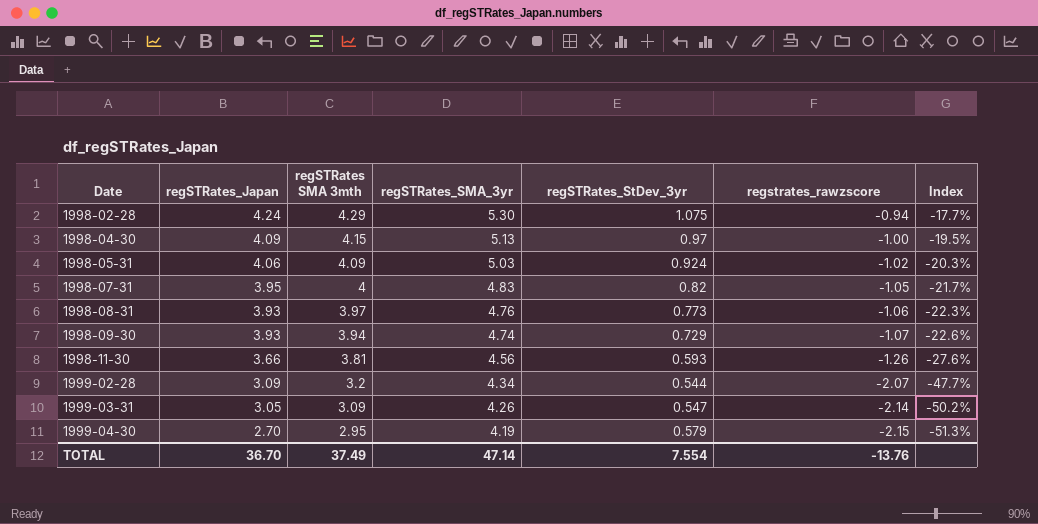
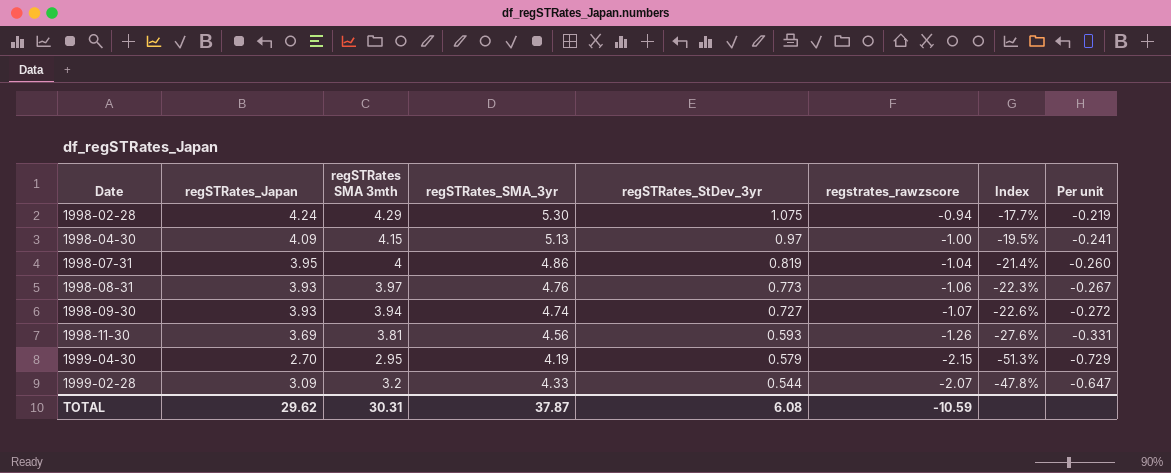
row order: Date ascending -> regSTRates_StDev_3yr descending
column Per unit | formula: none -> [regstrates_rawzscore] / [regSTRates SMA 3mth]
row 1998-05-31: 4.06 | 4.09 | 5.03 | 0.924 | -1.02 | -20.3% -> none
row 1999-03-31: 3.05 | 3.09 | 4.26 | 0.547 | -2.14 | -50.2% -> none
1998-07-31 | regSTRates_SMA_3yr: 4.83 -> 4.86
1998-07-31 | regSTRates_StDev_3yr: 0.82 -> 0.819
1998-07-31 | regstrates_rawzscore: -1.05 -> -1.04
1998-07-31 | Index: -21.7% -> -21.4%
1998-09-30 | regSTRates_StDev_3yr: 0.729 -> 0.727
1998-11-30 | regSTRates_Japan: 3.66 -> 3.69
1999-02-28 | regSTRates_SMA_3yr: 4.34 -> 4.33
1999-02-28 | Index: -47.7% -> -47.8%
TOTAL | regSTRates_Japan: 36.70 -> 29.62
TOTAL | regSTRates SMA 3mth: 37.49 -> 30.31
TOTAL | regSTRates_SMA_3yr: 47.14 -> 37.87
TOTAL | regSTRates_StDev_3yr: 7.554 -> 6.08
TOTAL | regstrates_rawzscore: -13.76 -> -10.59

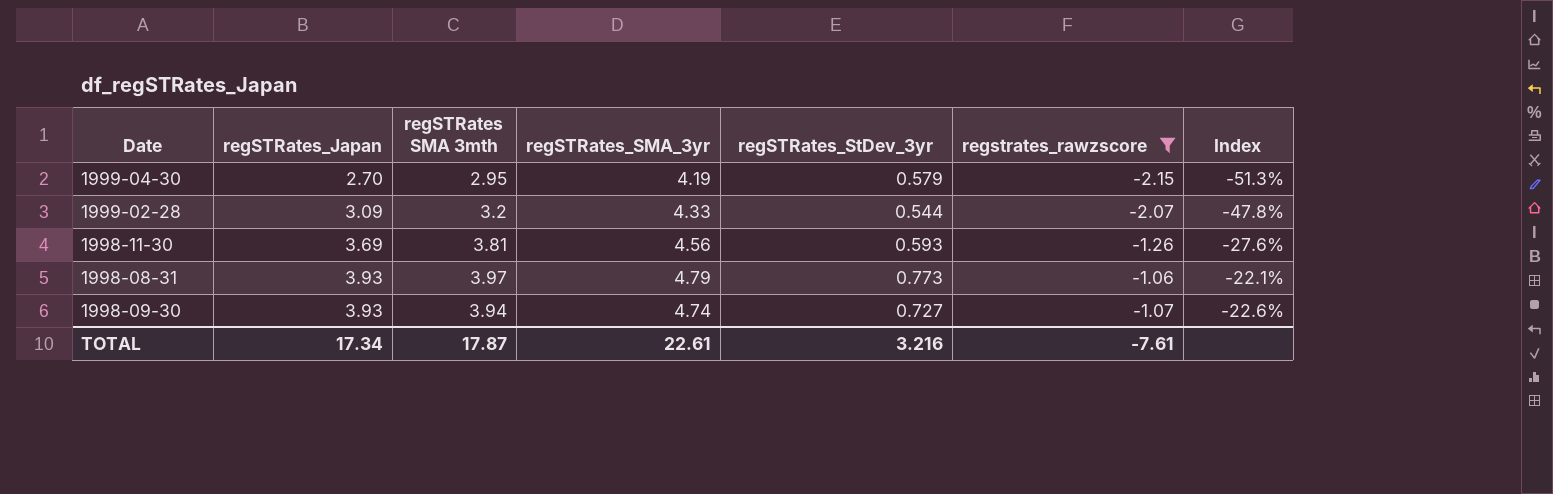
filter: none -> regstrates_rawzscore <= -1.06
row order: regSTRates_StDev_3yr descending -> regSTRates_Japan ascending
column Per unit | formula: [regstrates_rawzscore] / [regSTRates SMA 3mth] -> none
1998-08-31 | regSTRates_SMA_3yr: 4.76 -> 4.79
1998-08-31 | Index: -22.3% -> -22.1%
TOTAL | regSTRates_Japan: 29.62 -> 17.34
TOTAL | regSTRates SMA 3mth: 30.31 -> 17.87
TOTAL | regSTRates_SMA_3yr: 37.87 -> 22.61
TOTAL | regSTRates_StDev_3yr: 6.08 -> 3.216
TOTAL | regstrates_rawzscore: -10.59 -> -7.61

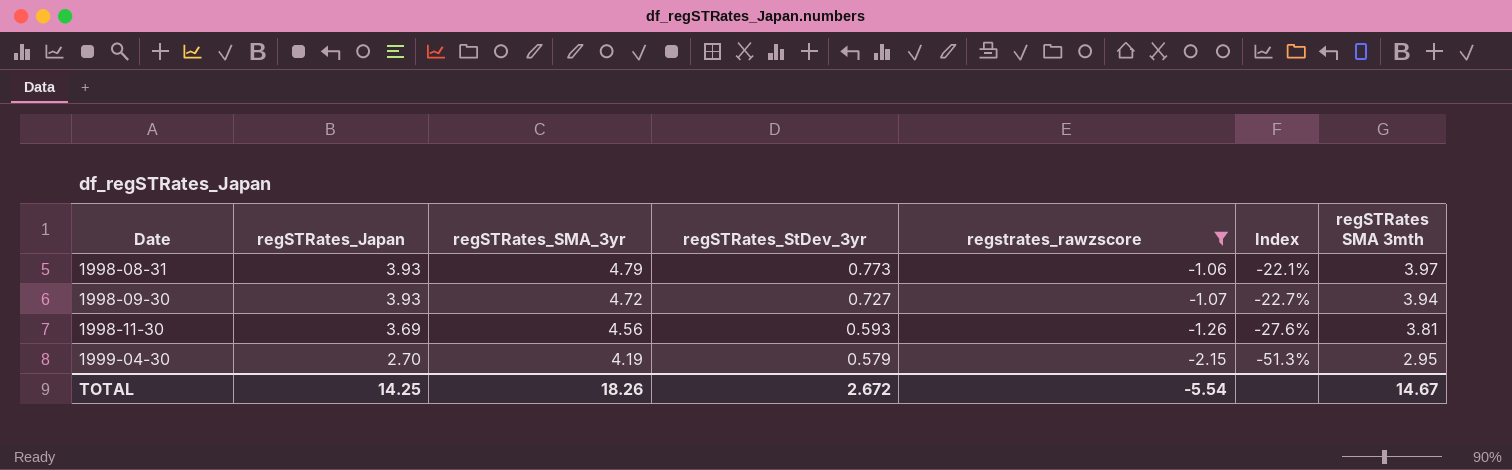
row order: regSTRates_Japan ascending -> Date ascending
column regSTRates SMA 3mth | position: 3 -> 7
row 1999-02-28: 3.09 | 3.2 | 4.33 | 0.544 | -2.07 | -47.8% -> none
1998-09-30 | regSTRates_SMA_3yr: 4.74 -> 4.72
1998-09-30 | Index: -22.6% -> -22.7%
TOTAL | regSTRates_Japan: 17.34 -> 14.25
TOTAL | regSTRates_SMA_3yr: 22.61 -> 18.26
TOTAL | regSTRates_StDev_3yr: 3.216 -> 2.672
TOTAL | regstrates_rawzscore: -7.61 -> -5.54
TOTAL | regSTRates SMA 3mth: 17.87 -> 14.67

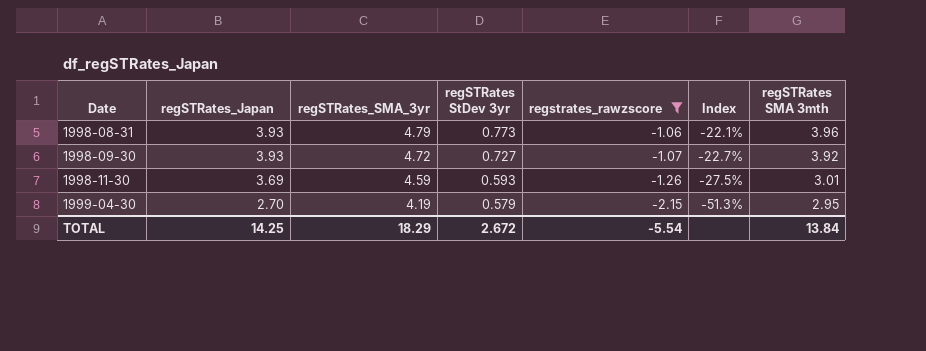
column name: regSTRates_StDev_3yr -> regSTRates StDev 3yr
1998-08-31 | regSTRates SMA 3mth: 3.97 -> 3.96
1998-09-30 | regSTRates SMA 3mth: 3.94 -> 3.92
1998-11-30 | regSTRates_SMA_3yr: 4.56 -> 4.59
1998-11-30 | Index: -27.6% -> -27.5%
1998-11-30 | regSTRates SMA 3mth: 3.81 -> 3.01
TOTAL | regSTRates_SMA_3yr: 18.26 -> 18.29
TOTAL | regSTRates SMA 3mth: 14.67 -> 13.84

